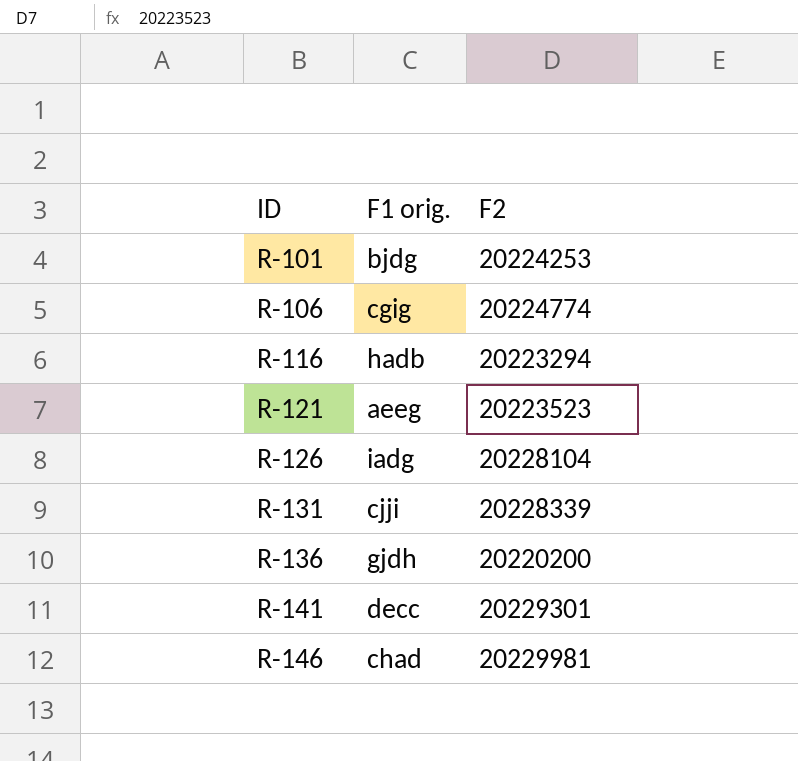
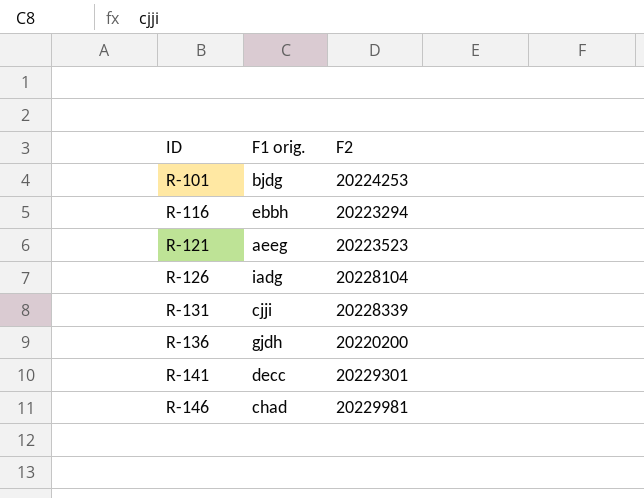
row R-106: cgig | 20224774 -> none
R-116 | F1 orig.: hadb -> ebbh

